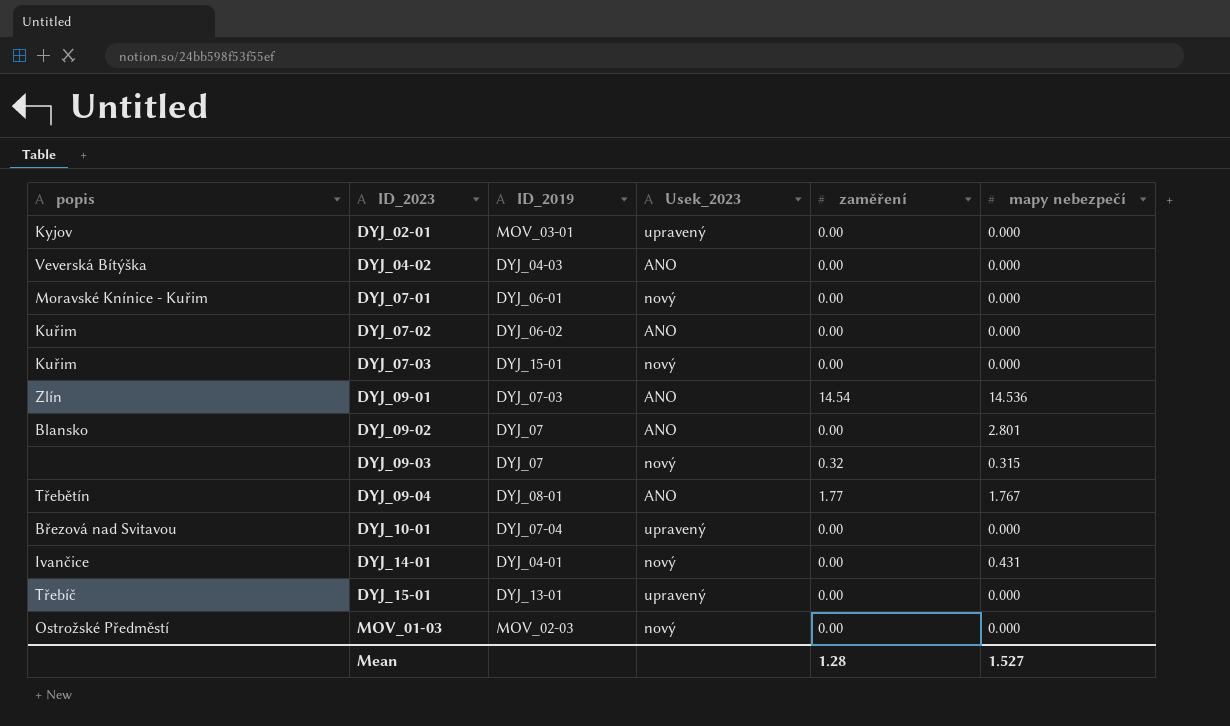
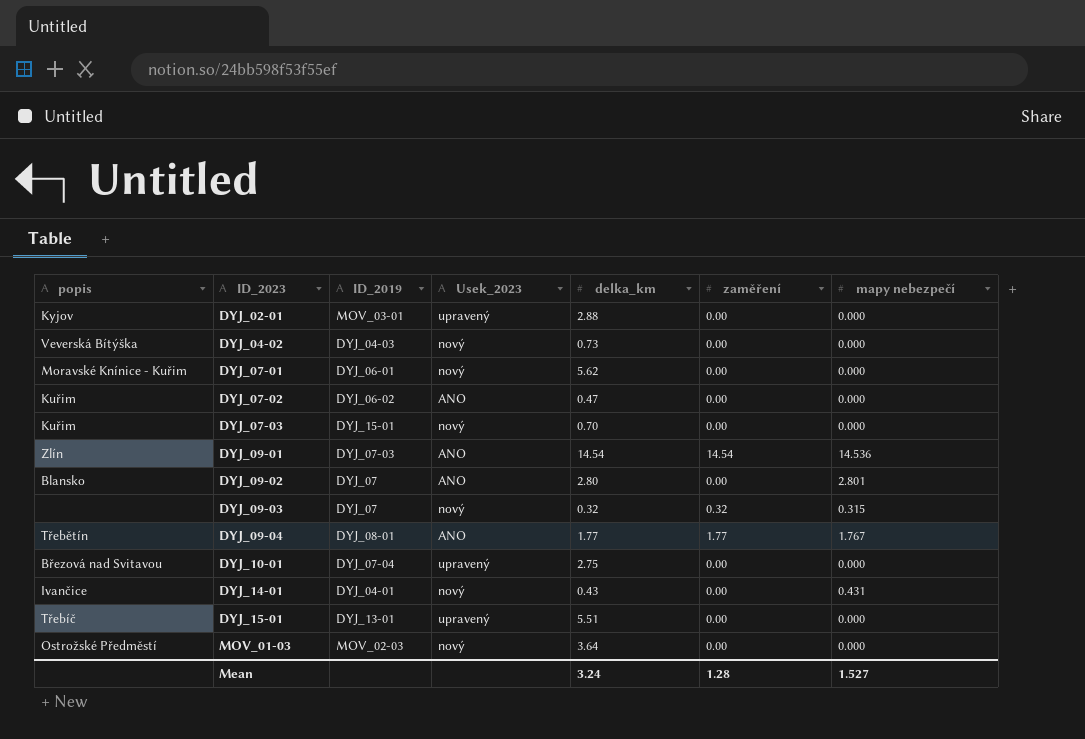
column delka_km | position: none -> 5
DYJ_04-02 | Usek_2023: ANO -> nový

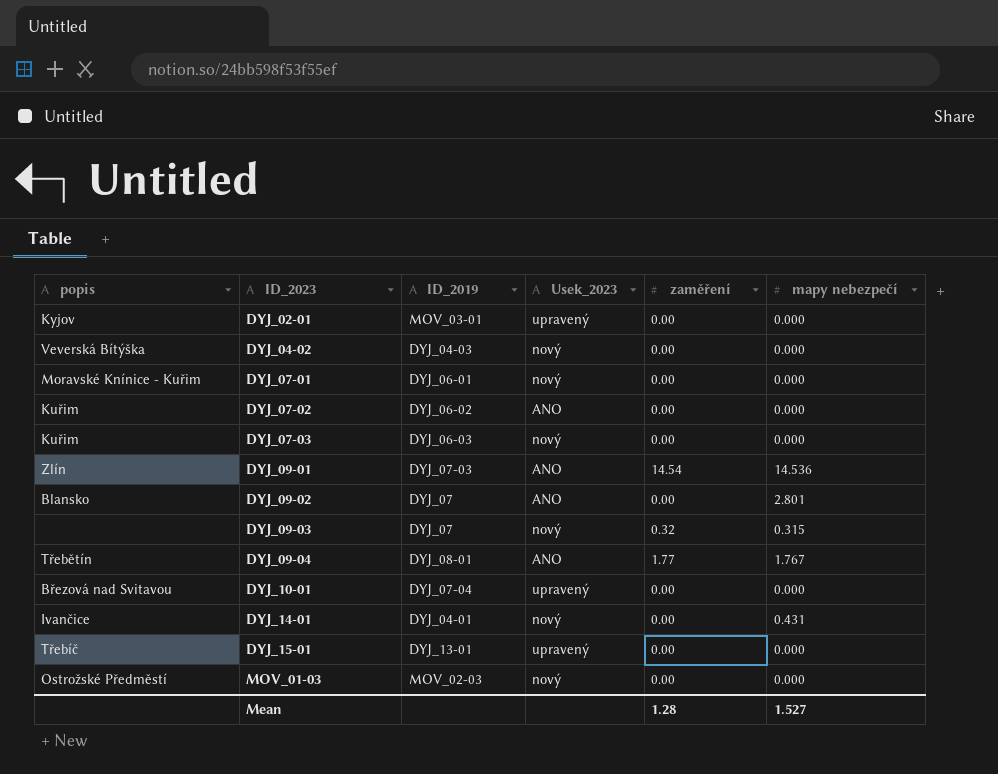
column delka_km | position: 5 -> none
DYJ_07-03 | ID_2019: DYJ_15-01 -> DYJ_06-03

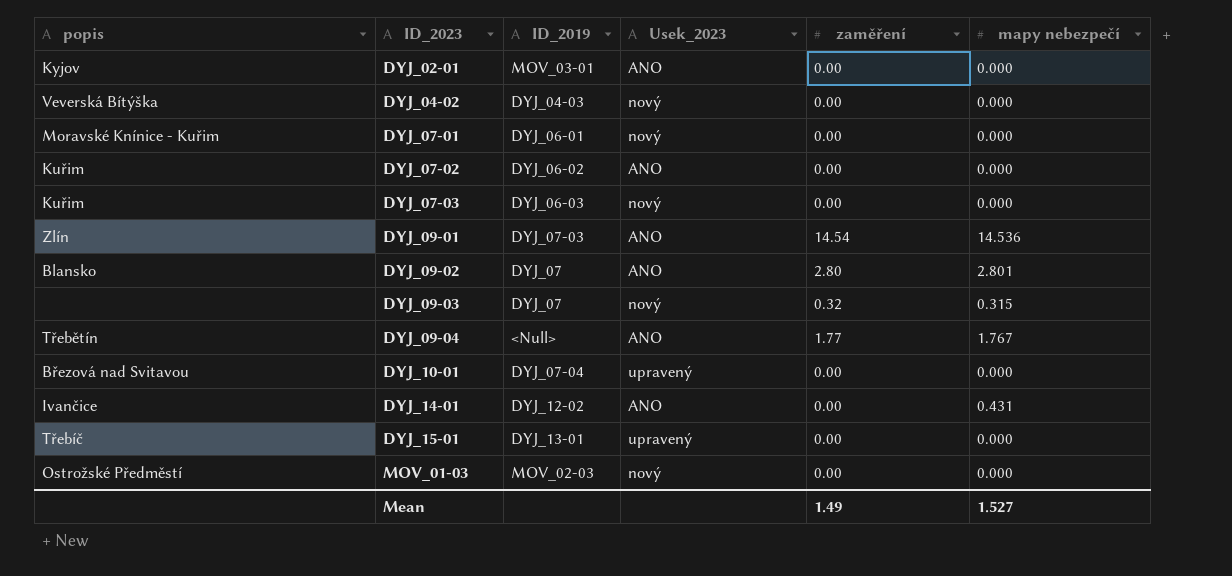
DYJ_02-01 | Usek_2023: upravený -> ANO
DYJ_09-02 | zaměření: 0.00 -> 2.80
DYJ_09-04 | ID_2019: DYJ_08-01 -> <Null>
DYJ_14-01 | ID_2019: DYJ_04-01 -> DYJ_12-02
DYJ_14-01 | Usek_2023: nový -> ANO
Mean | zaměření: 1.28 -> 1.49

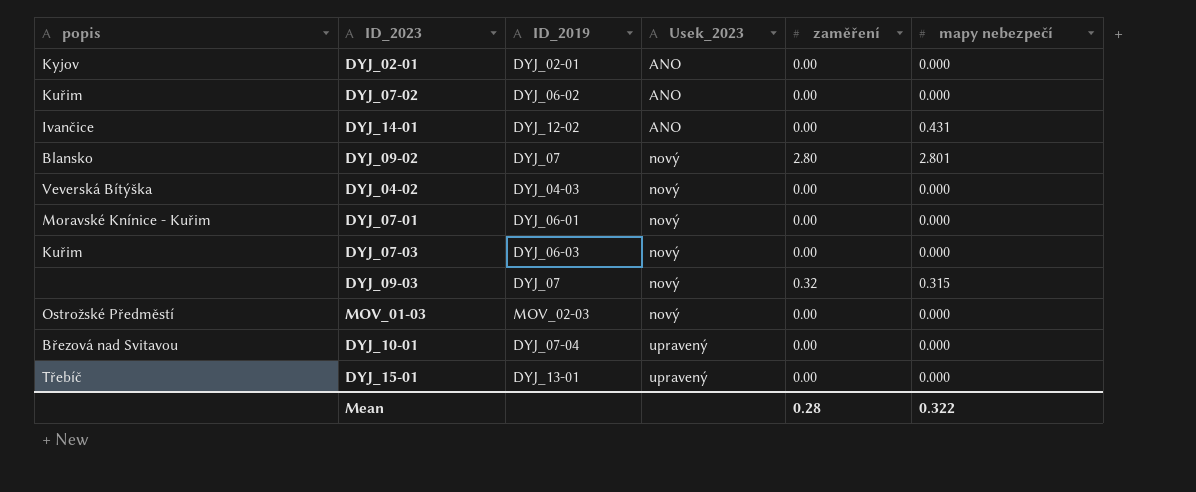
row order: ID_2023 ascending -> Usek_2023 ascending
row DYJ_09-01: Zlín | DYJ_07-03 | ANO | 14.54 | 14.536 -> none
row DYJ_09-04: Třebětín | <Null> | ANO | 1.77 | 1.767 -> none
DYJ_02-01 | ID_2019: MOV_03-01 -> DYJ_02-01
DYJ_09-02 | Usek_2023: ANO -> nový
Mean | zaměření: 1.49 -> 0.28
Mean | mapy nebezpečí: 1.527 -> 0.322

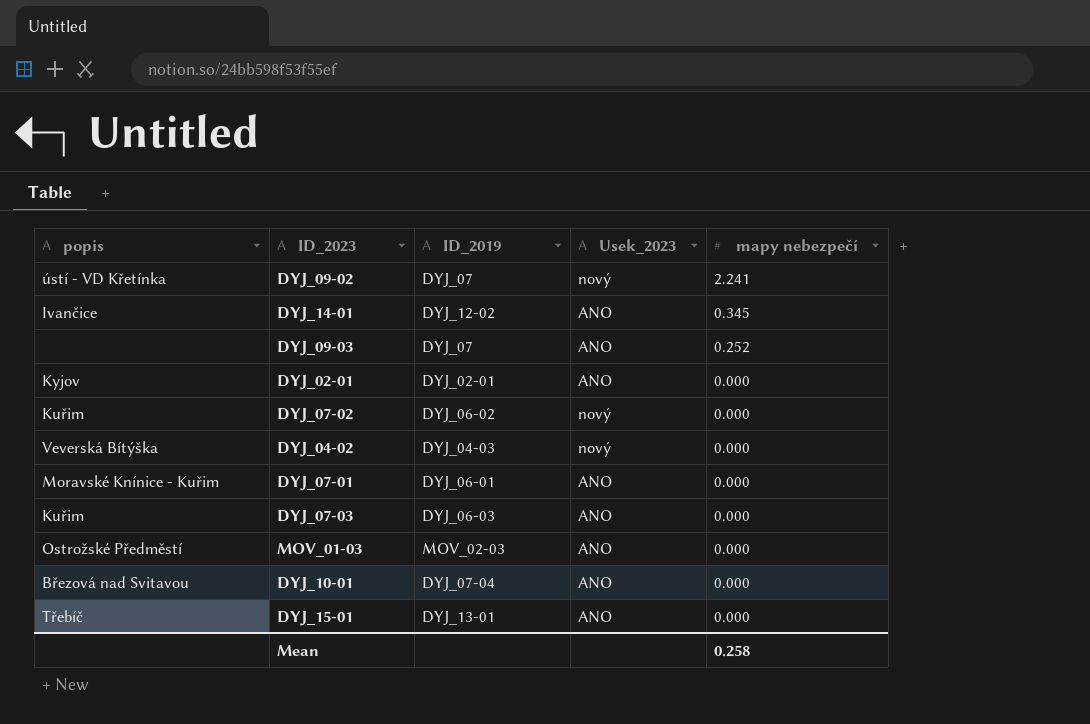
row order: Usek_2023 ascending -> mapy nebezpečí descending
column zaměření | position: 5 -> none
DYJ_09-02 | popis: Blansko -> ústí - VD Křetínka
DYJ_09-02 | mapy nebezpečí: 2.801 -> 2.241
DYJ_14-01 | mapy nebezpečí: 0.431 -> 0.345
DYJ_09-03 | Usek_2023: nový -> ANO
DYJ_09-03 | mapy nebezpečí: 0.315 -> 0.252
DYJ_07-02 | Usek_2023: ANO -> nový
DYJ_07-01 | Usek_2023: nový -> ANO
DYJ_07-03 | Usek_2023: nový -> ANO
MOV_01-03 | Usek_2023: nový -> ANO
DYJ_10-01 | Usek_2023: upravený -> ANO
DYJ_15-01 | Usek_2023: upravený -> ANO
Mean | mapy nebezpečí: 0.322 -> 0.258

